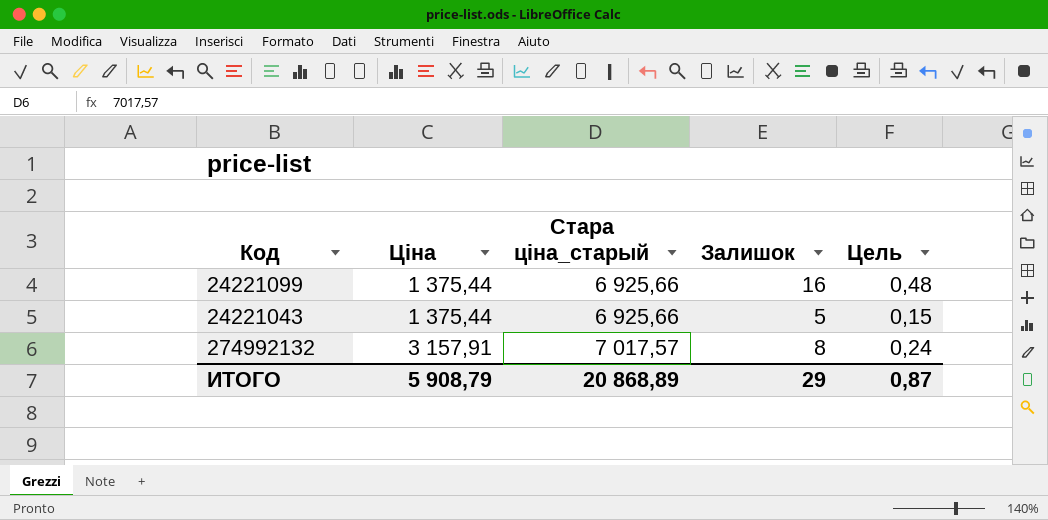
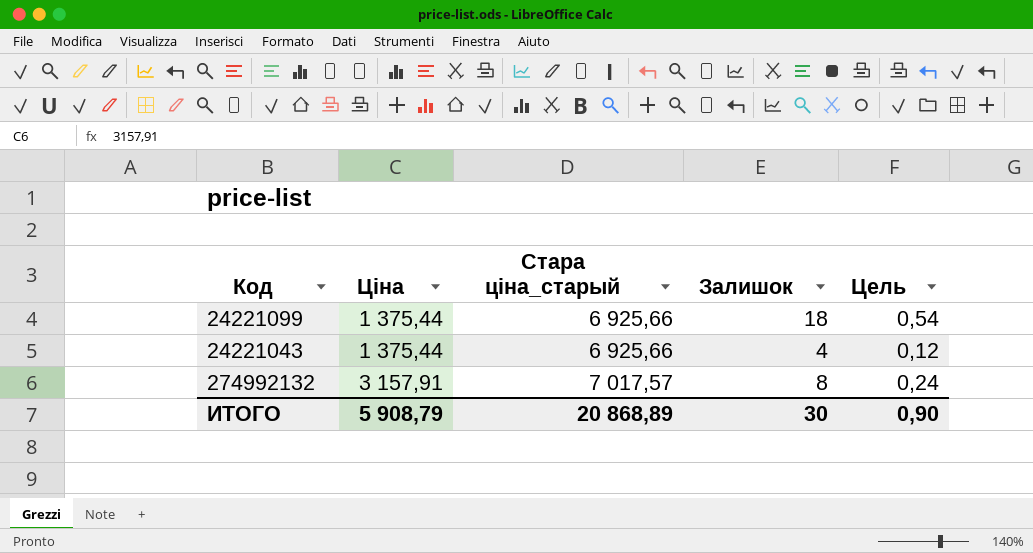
24221099 | Залишок: 16 -> 18
24221099 | Цель: 0,48 -> 0,54
24221043 | Залишок: 5 -> 4
24221043 | Цель: 0,15 -> 0,12
ИТОГО | Залишок: 29 -> 30
ИТОГО | Цель: 0,87 -> 0,90

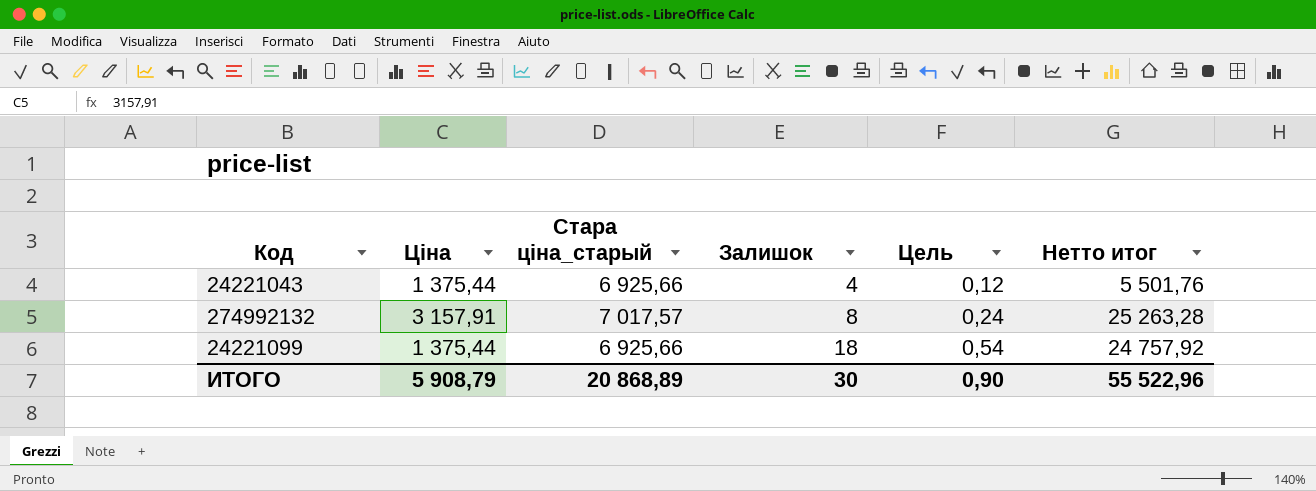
row order: Ціна ascending -> Залишок ascending
column Нетто итог | formula: none -> [Ціна] * [Залишок]

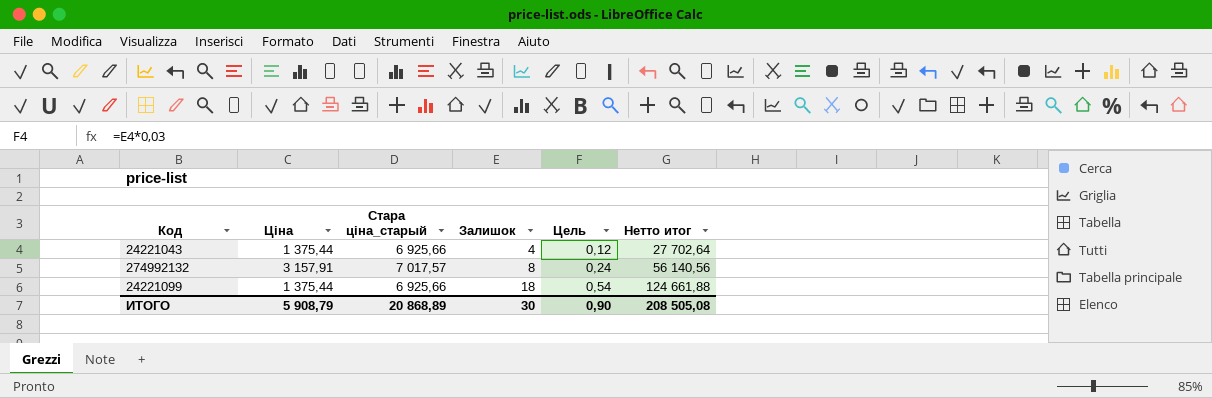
column Нетто итог | formula: [Ціна] * [Залишок] -> [Стара ціна_старый] * [Залишок]
ИТОГО | Нетто итог: 55 522,96 -> 208 505,08

